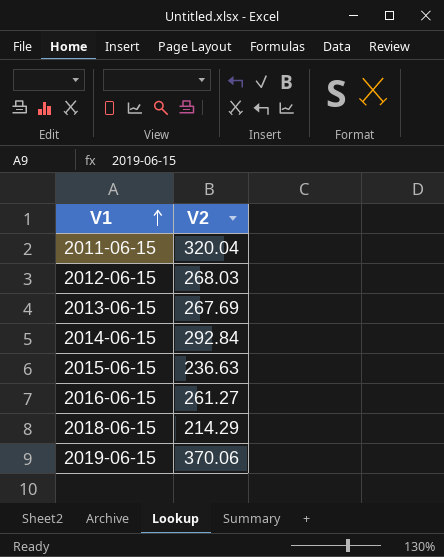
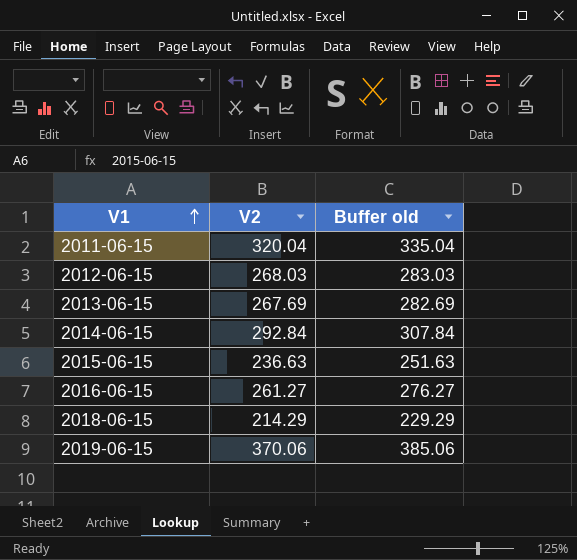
column Buffer old | formula: none -> [V2] + 15

